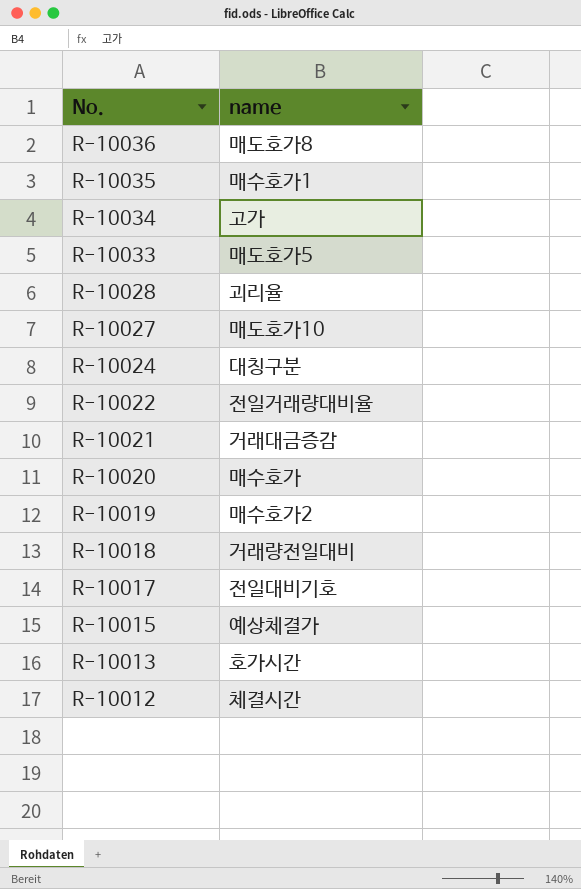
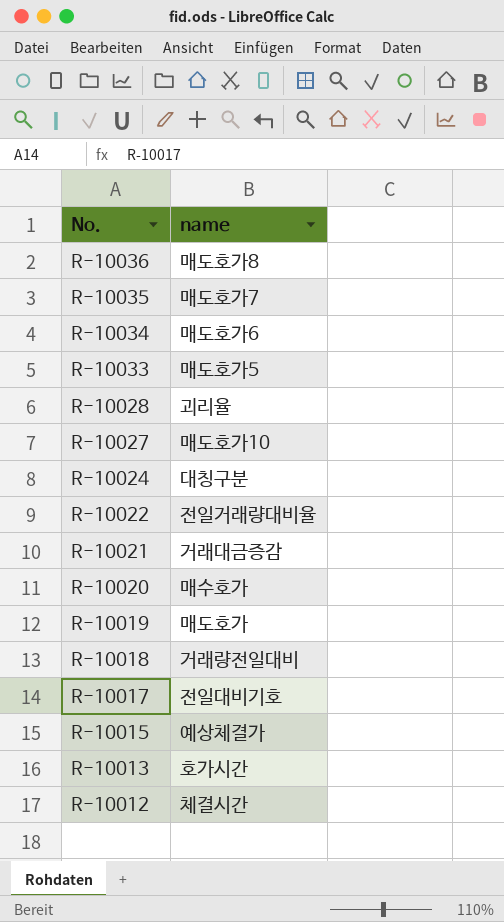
R-10035 | name: 매수호가1 -> 매도호가7
R-10034 | name: 고가 -> 매도호가6
R-10019 | name: 매수호가2 -> 매도호가

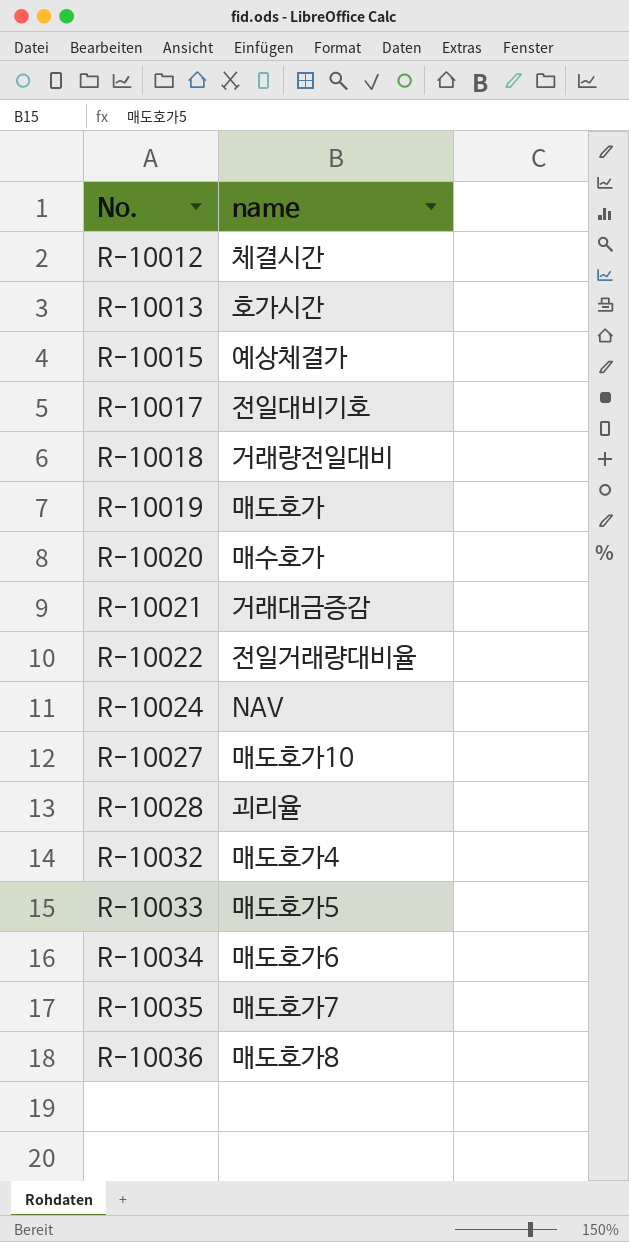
row order: No. descending -> No. ascending
R-10024 | name: 대칭구분 -> NAV
row R-10032: none -> 매도호가4

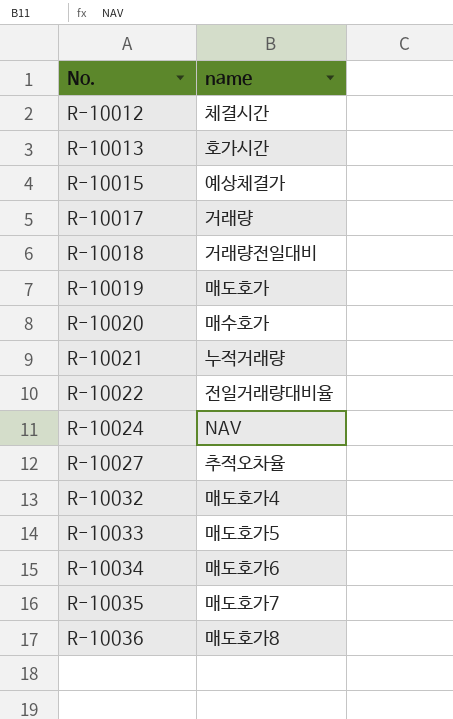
row R-10028: 괴리율 -> none
R-10017 | name: 전일대비기호 -> 거래량
R-10021 | name: 거래대금증감 -> 누적거래량
R-10027 | name: 매도호가10 -> 추적오차율

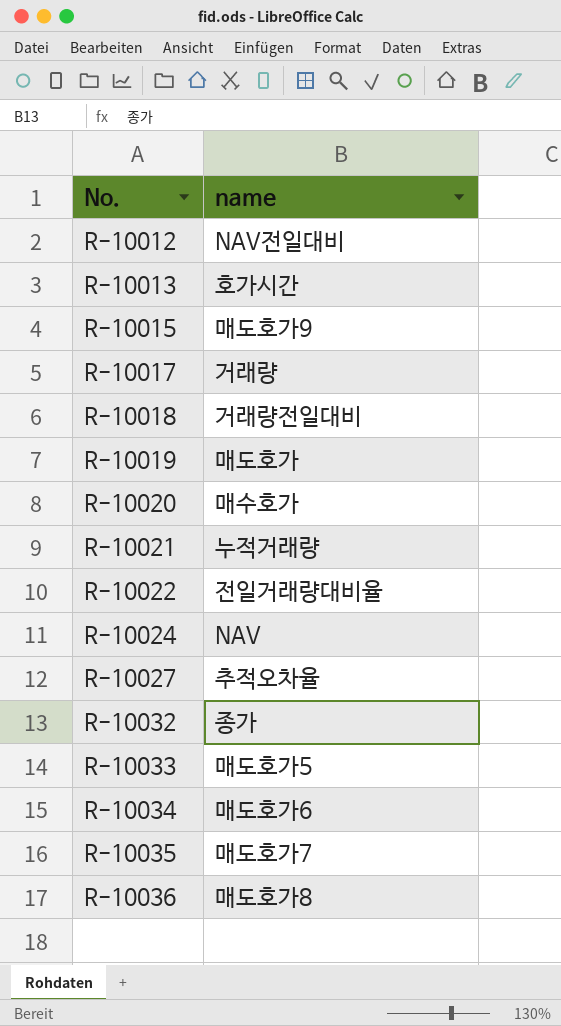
R-10012 | name: 체결시간 -> NAV전일대비
R-10015 | name: 예상체결가 -> 매도호가9
R-10032 | name: 매도호가4 -> 종가

